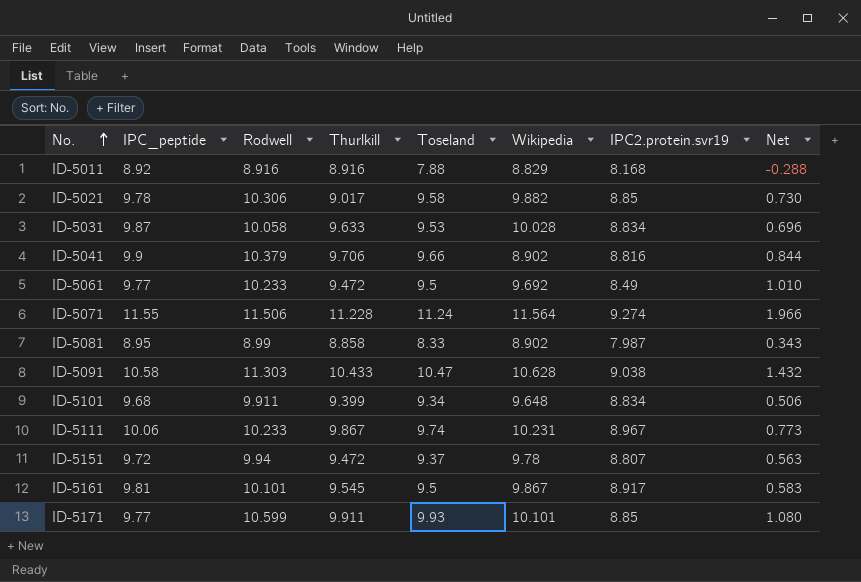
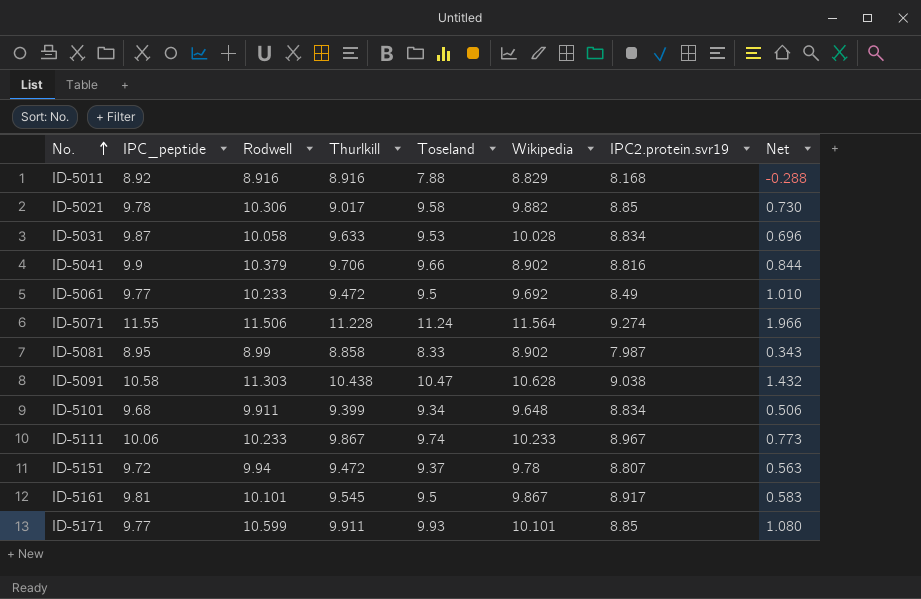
ID-5091 | Thurlkill: 10.433 -> 10.438
ID-5111 | Wikipedia: 10.231 -> 10.233

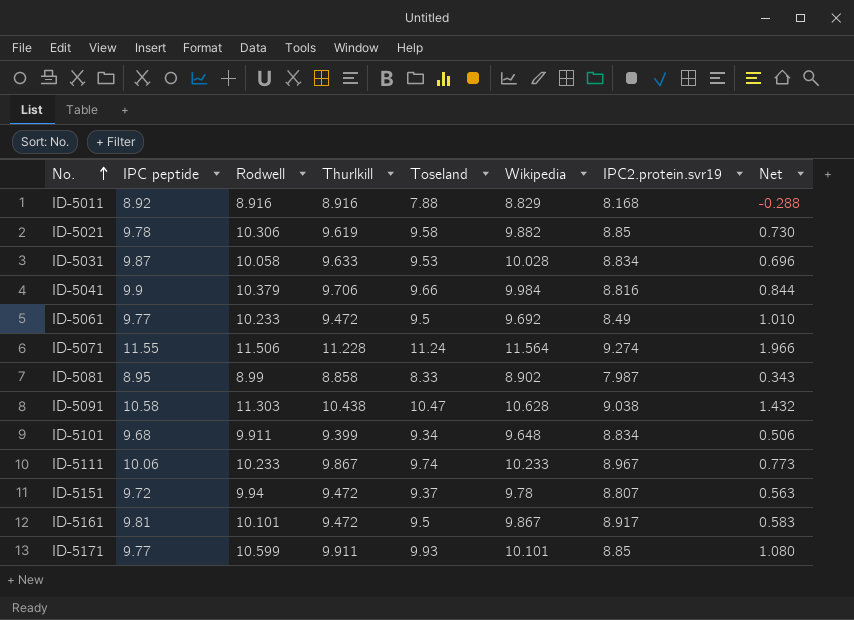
column name: IPC_peptide -> IPC peptide
ID-5021 | Thurlkill: 9.017 -> 9.619
ID-5041 | Wikipedia: 8.902 -> 9.984
ID-5161 | Thurlkill: 9.545 -> 9.472

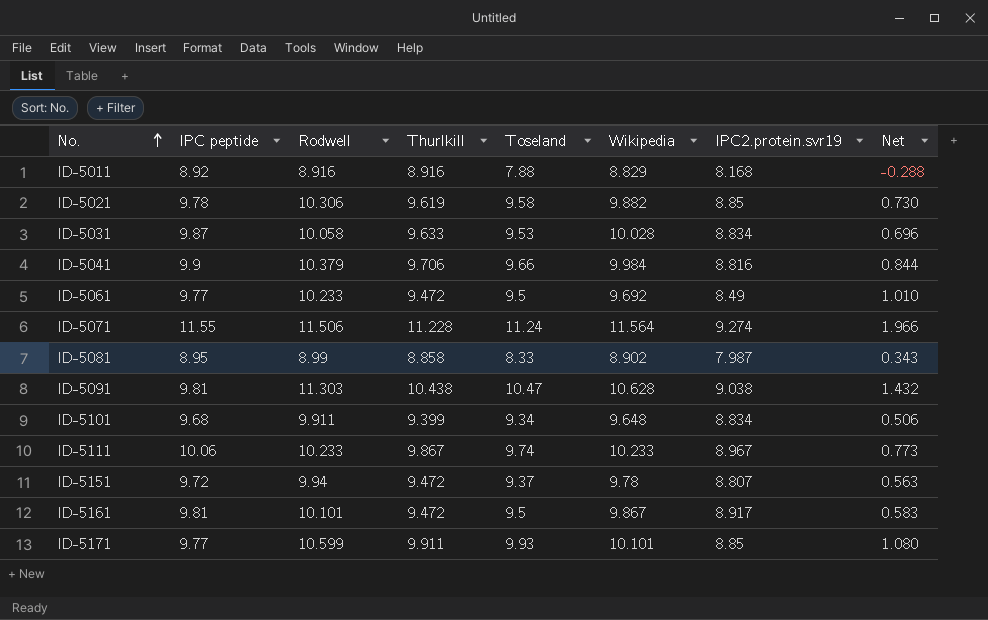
ID-5091 | IPC peptide: 10.58 -> 9.81

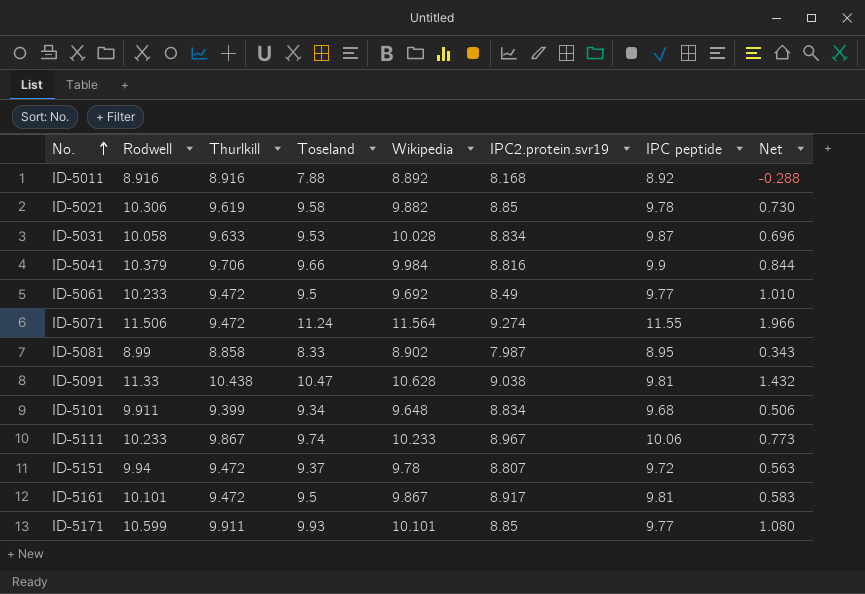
column IPC peptide | position: 2 -> 7
ID-5011 | Wikipedia: 8.829 -> 8.892
ID-5071 | Thurlkill: 11.228 -> 9.472
ID-5091 | Rodwell: 11.303 -> 11.33

